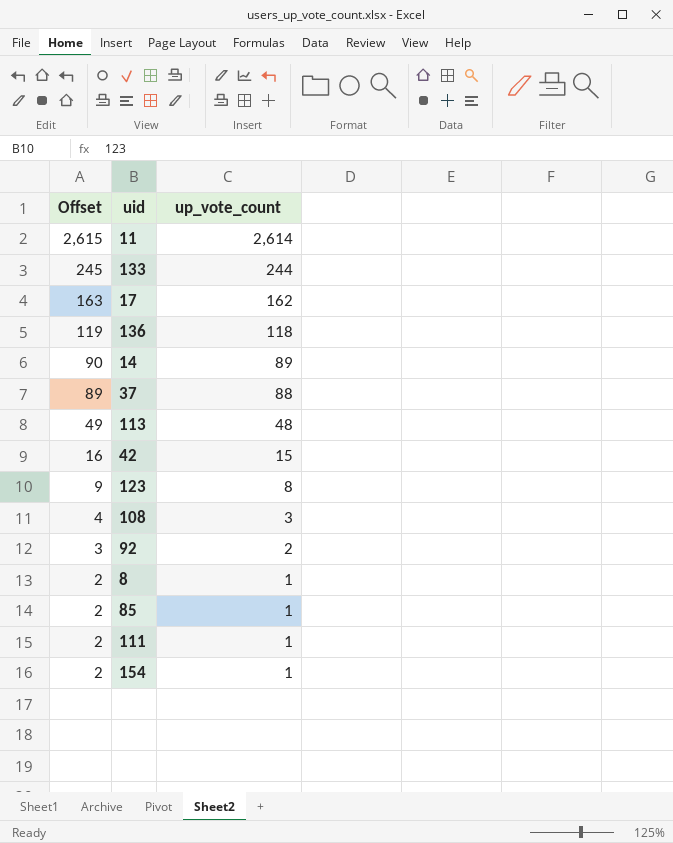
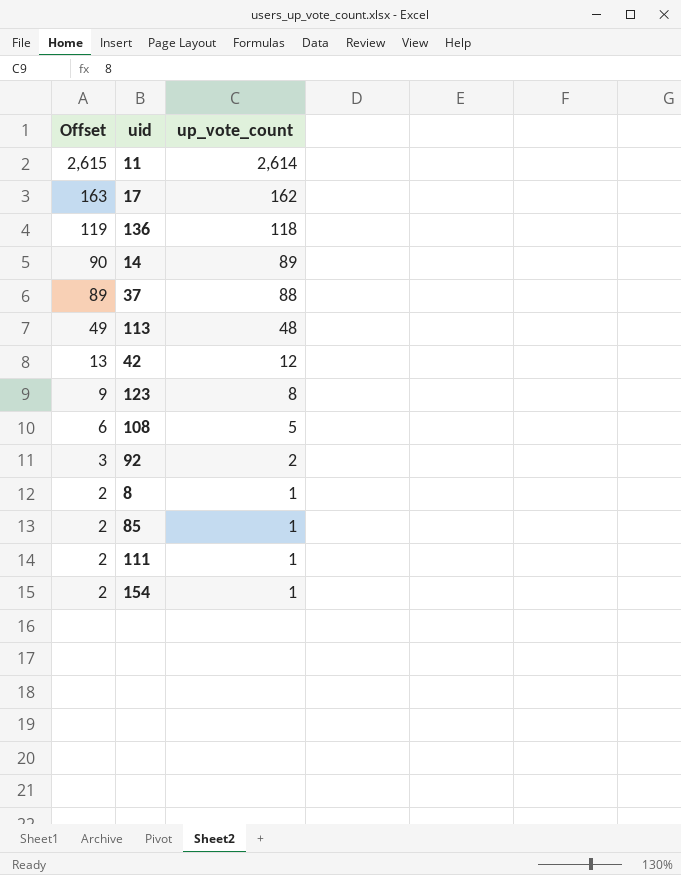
row 133: 245 | 244 -> none
42 | Offset: 16 -> 13
42 | up_vote_count: 15 -> 12
108 | Offset: 4 -> 6
108 | up_vote_count: 3 -> 5

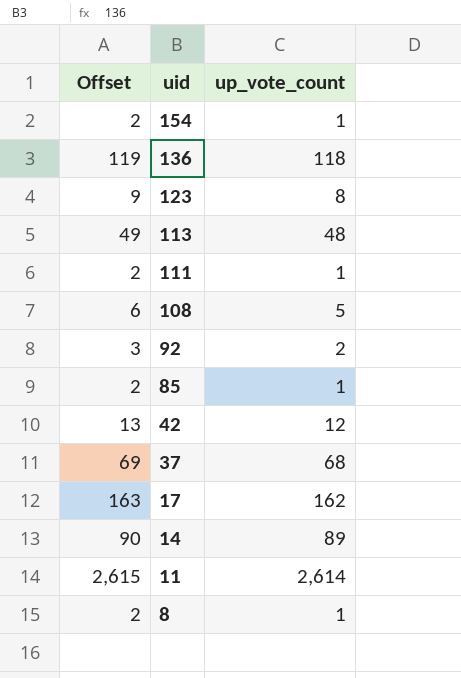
row order: Offset descending -> uid descending
37 | Offset: 89 -> 69
37 | up_vote_count: 88 -> 68

